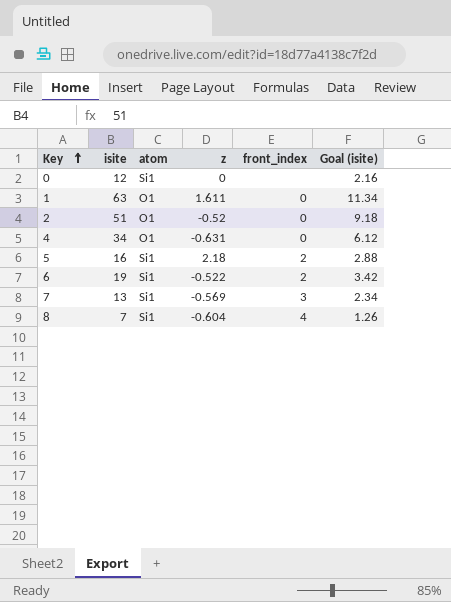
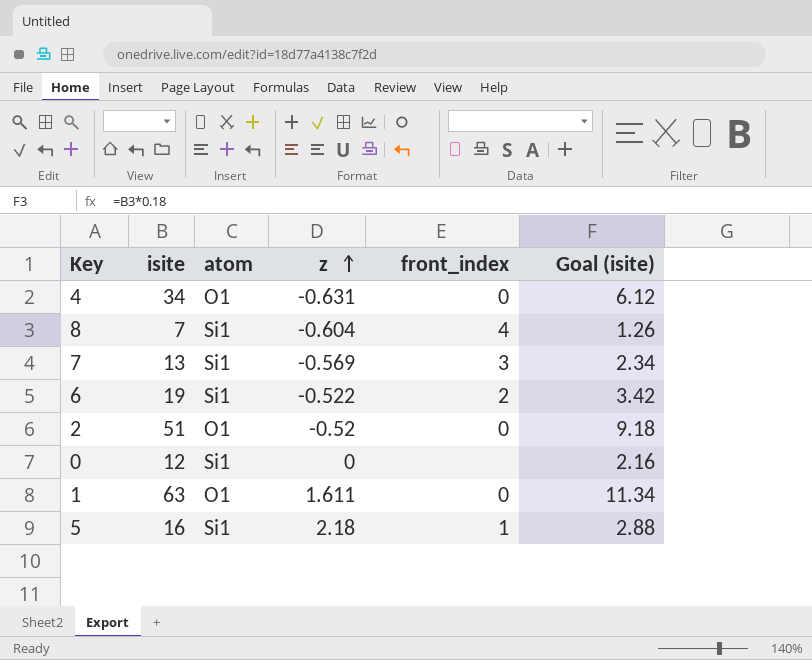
row order: Key ascending -> z ascending
5 | front_index: 2 -> 1

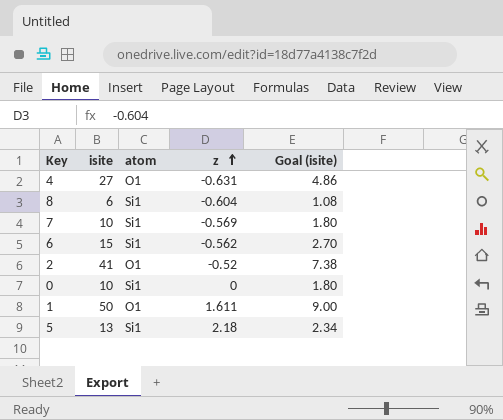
column front_index | position: 5 -> none
4 | isite: 34 -> 27
4 | Goal (isite): 6.12 -> 4.86
8 | isite: 7 -> 6
8 | Goal (isite): 1.26 -> 1.08
7 | isite: 13 -> 10
7 | Goal (isite): 2.34 -> 1.80
6 | isite: 19 -> 15
6 | z: -0.522 -> -0.562
6 | Goal (isite): 3.42 -> 2.70
2 | isite: 51 -> 41
2 | Goal (isite): 9.18 -> 7.38
0 | isite: 12 -> 10
0 | Goal (isite): 2.16 -> 1.80
1 | isite: 63 -> 50
1 | Goal (isite): 11.34 -> 9.00
5 | isite: 16 -> 13
5 | Goal (isite): 2.88 -> 2.34

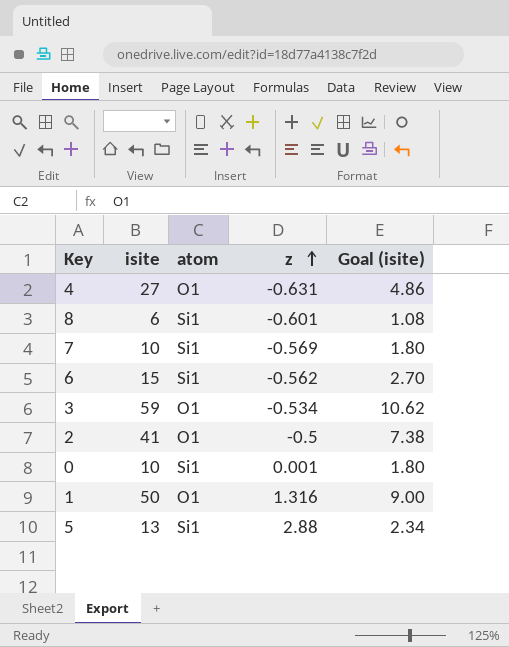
8 | z: -0.604 -> -0.601
row 3: none -> 59 | O1 | -0.534 | 10.62
2 | z: -0.52 -> -0.5
0 | z: 0 -> 0.001
1 | z: 1.611 -> 1.316
5 | z: 2.18 -> 2.88

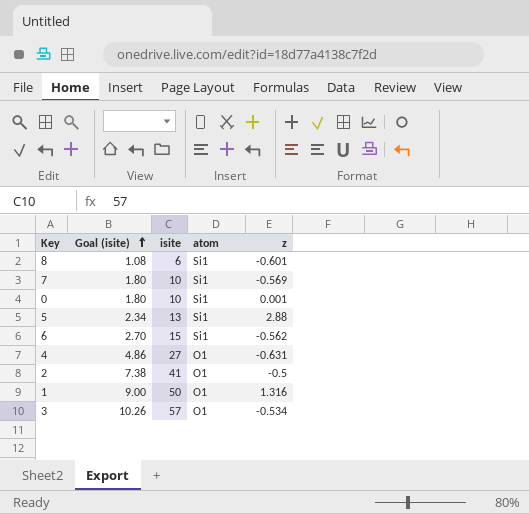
row order: z ascending -> Goal (isite) ascending
column Goal (isite) | position: 5 -> 2
3 | Goal (isite): 10.62 -> 10.26
3 | isite: 59 -> 57

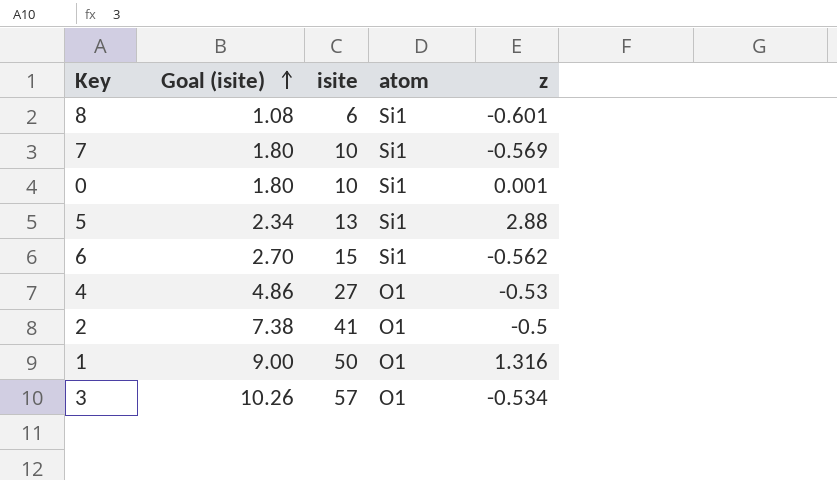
4 | z: -0.631 -> -0.53

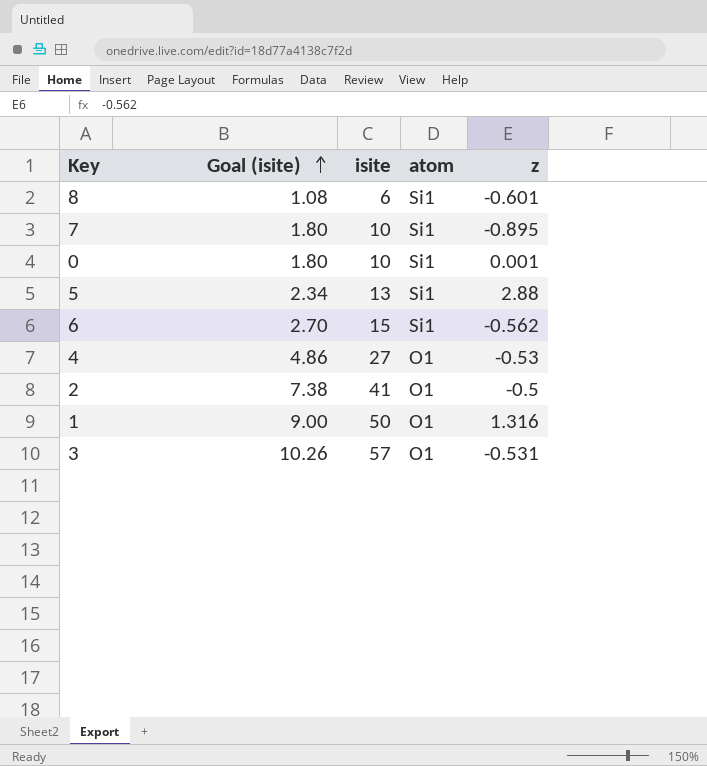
7 | z: -0.569 -> -0.895
3 | z: -0.534 -> -0.531

